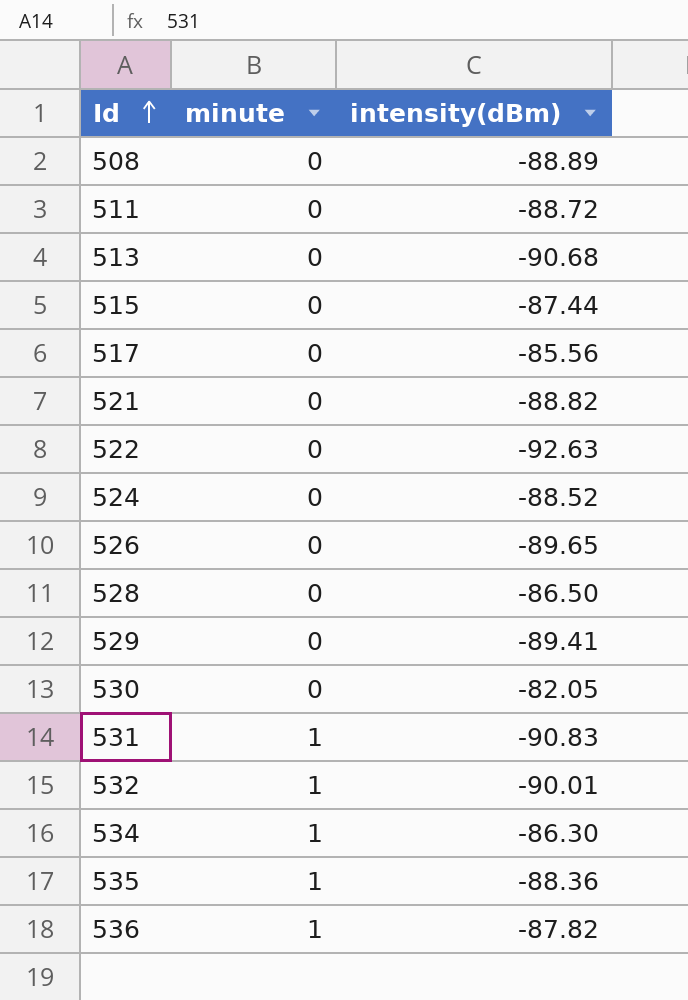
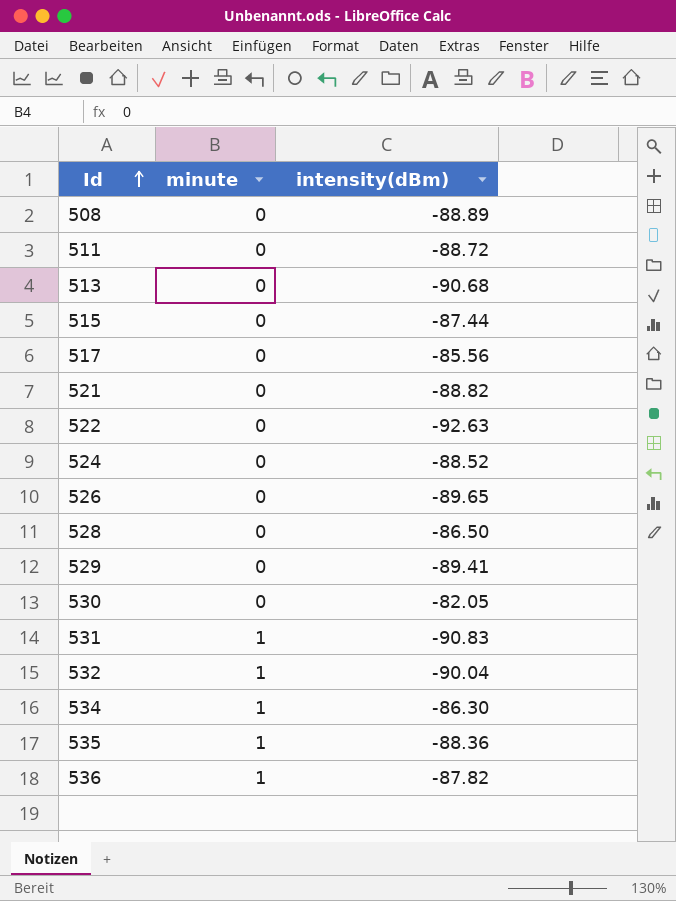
532 | intensity(dBm): -90.01 -> -90.04

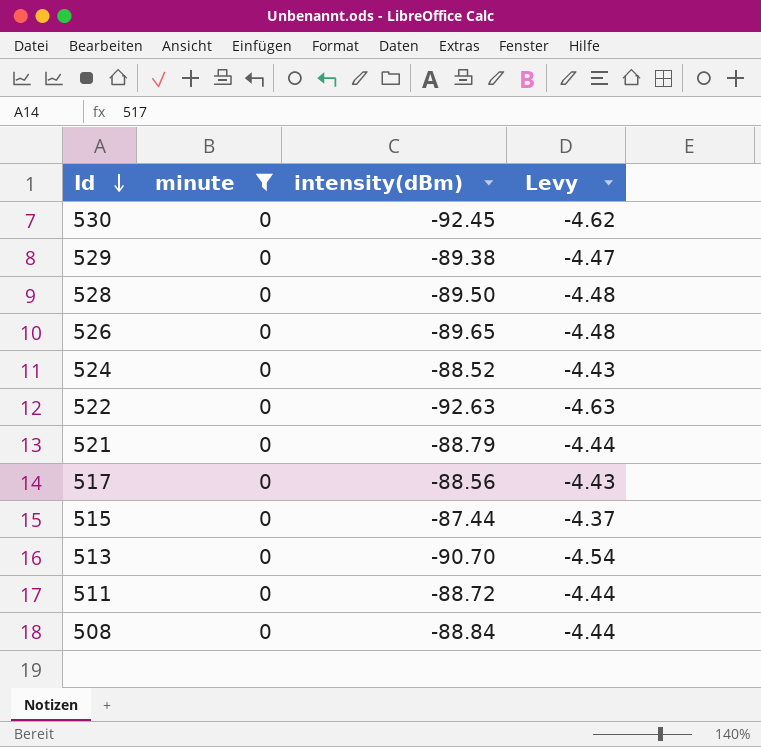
filter: none -> minute = 0
row order: Id ascending -> Id descending
column Levy | formula: none -> [intensity(dBm)] * 0.05
530 | intensity(dBm): -82.05 -> -92.45
529 | intensity(dBm): -89.41 -> -89.38
528 | intensity(dBm): -86.50 -> -89.50
521 | intensity(dBm): -88.82 -> -88.79
517 | intensity(dBm): -85.56 -> -88.56
513 | intensity(dBm): -90.68 -> -90.70
508 | intensity(dBm): -88.89 -> -88.84

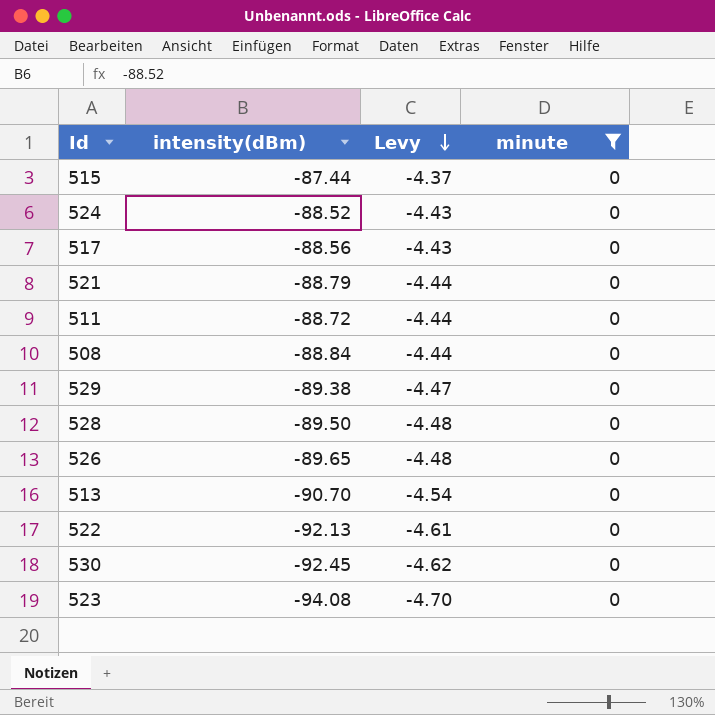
row order: Id descending -> Levy descending
column minute | position: 2 -> 4
522 | intensity(dBm): -92.63 -> -92.13
522 | Levy: -4.63 -> -4.61
row 523: none -> -94.08 | -4.70 | 0

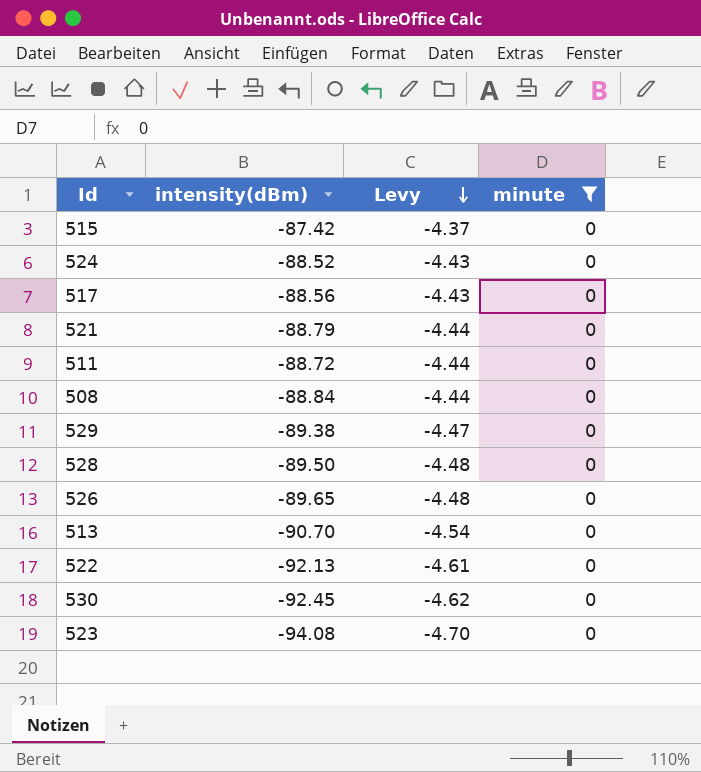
515 | intensity(dBm): -87.44 -> -87.42

